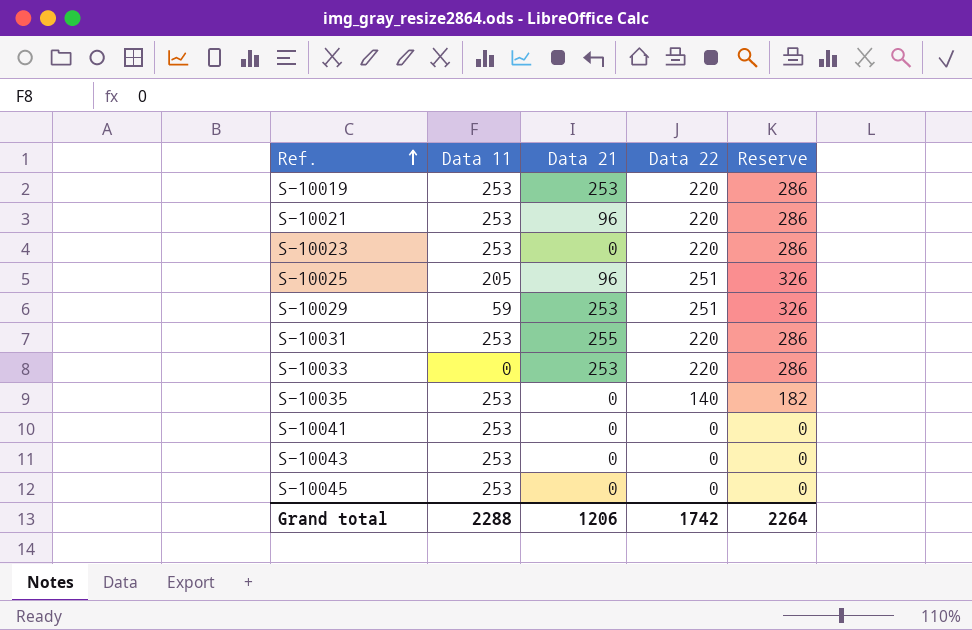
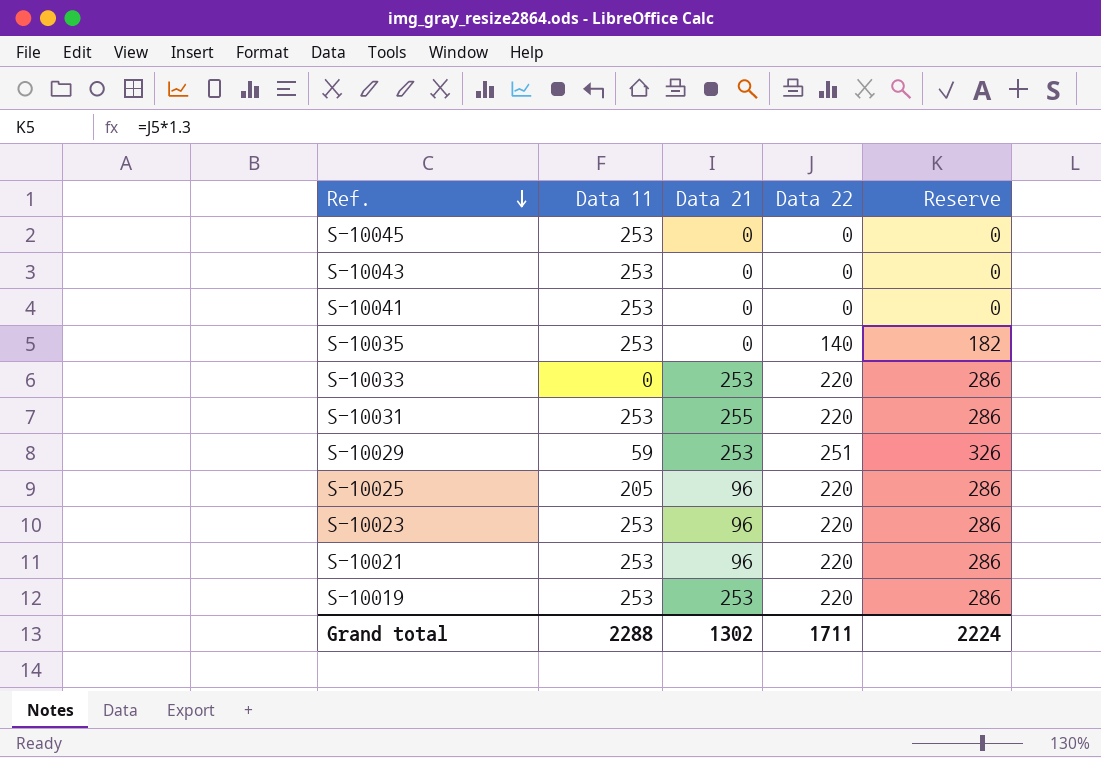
row order: Ref. ascending -> Ref. descending
S-10025 | Data 22: 251 -> 220
S-10025 | Reserve: 326 -> 286
S-10023 | Data 21: 0 -> 96
Grand total | Data 21: 1206 -> 1302
Grand total | Data 22: 1742 -> 1711
Grand total | Reserve: 2264 -> 2224

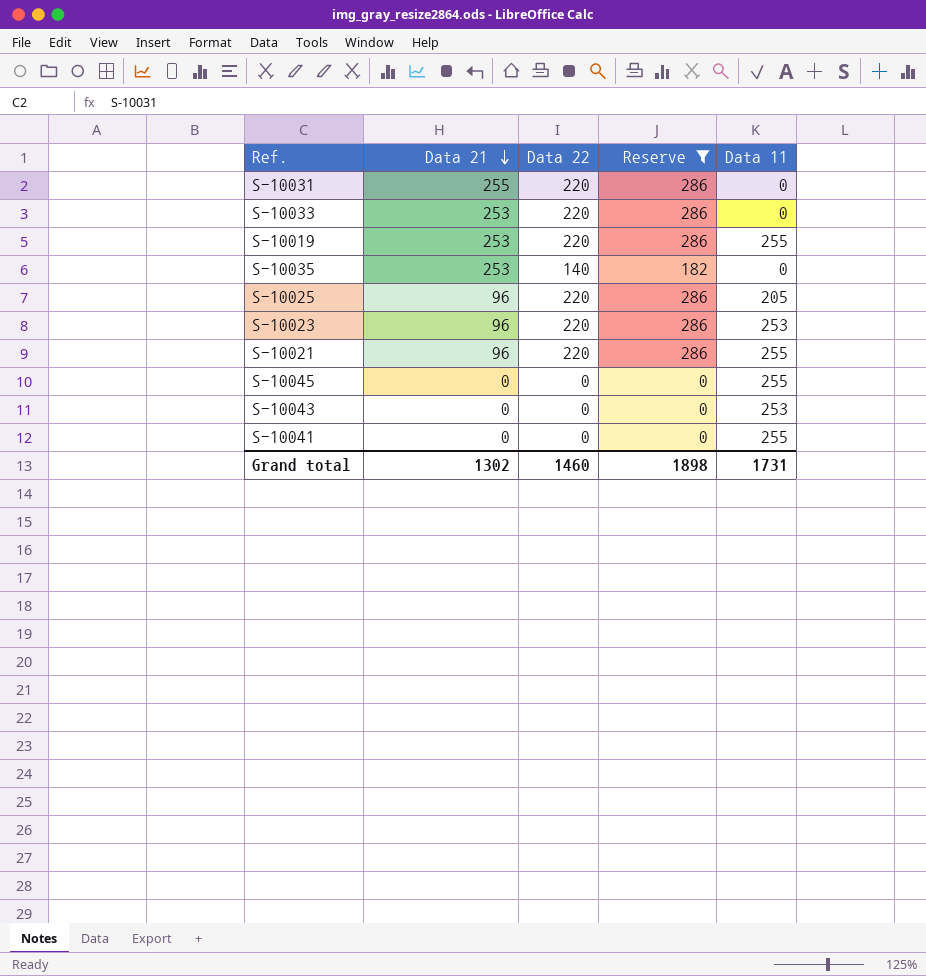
filter: none -> Reserve != 326
row order: Ref. descending -> Data 21 descending
column Data 11 | position: 2 -> 5
S-10031 | Data 11: 253 -> 0
S-10019 | Data 11: 253 -> 255
S-10035 | Data 21: 0 -> 253
S-10035 | Data 11: 253 -> 0
S-10021 | Data 11: 253 -> 255
S-10045 | Data 11: 253 -> 255
S-10041 | Data 11: 253 -> 255
Grand total | Data 22: 1711 -> 1460
Grand total | Reserve: 2224 -> 1898
Grand total | Data 11: 2288 -> 1731

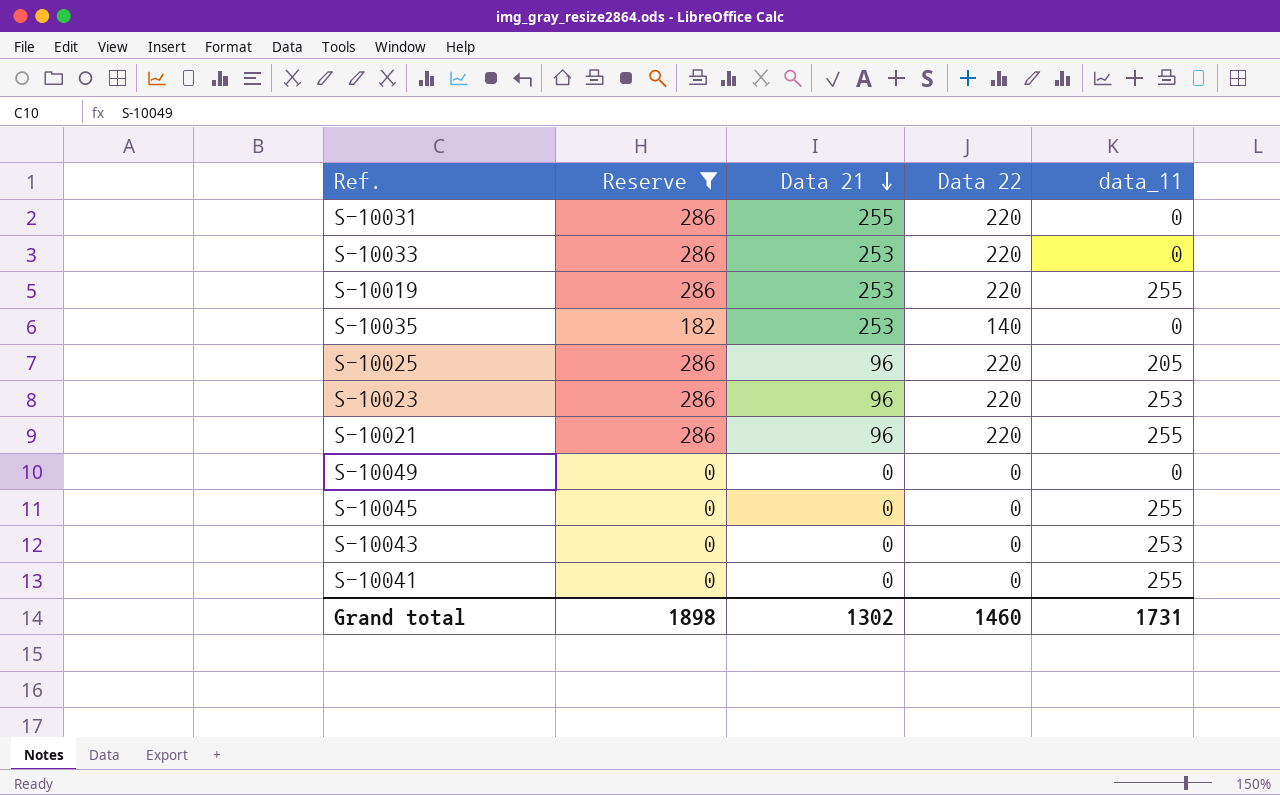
column Reserve | position: 4 -> 2
column name: Data 11 -> data_11
row S-10049: none -> 0 | 0 | 0 | 0

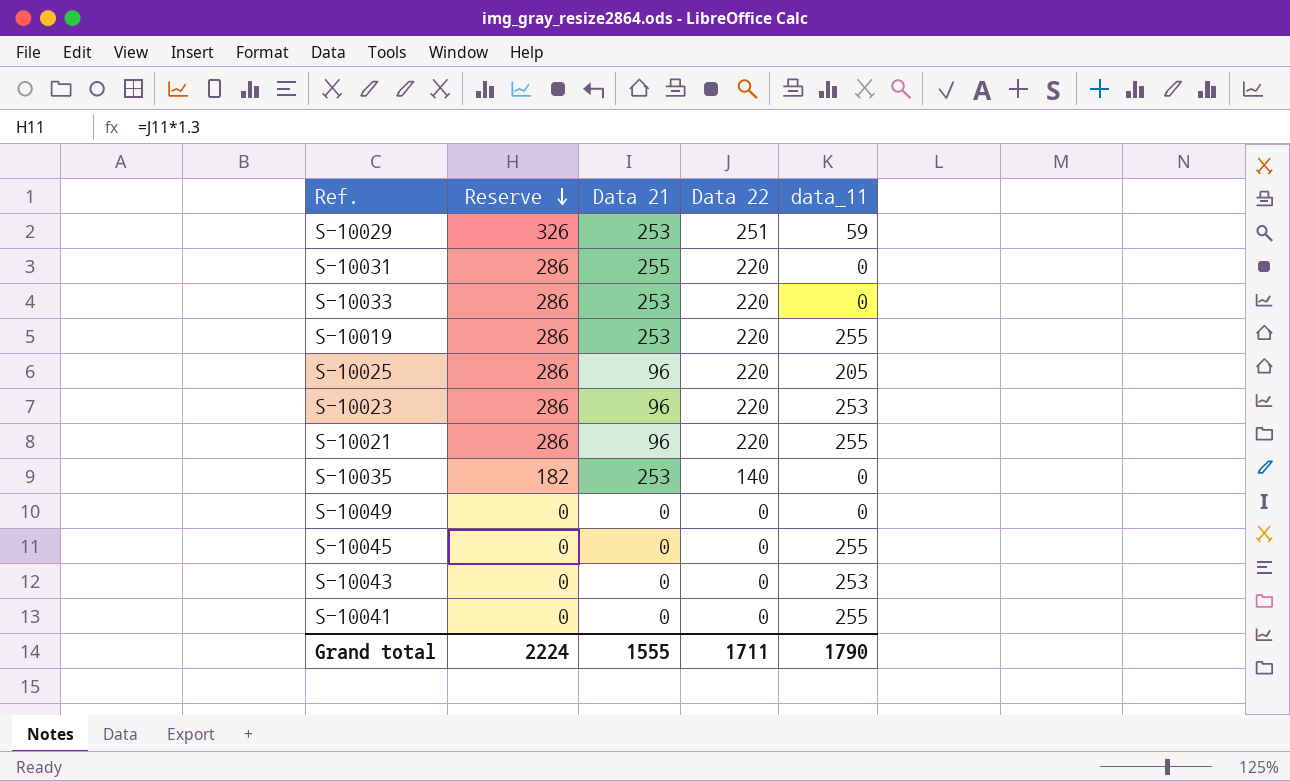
filter: Reserve != 326 -> none
row order: Data 21 descending -> Reserve descending
Grand total | Reserve: 1898 -> 2224
Grand total | Data 21: 1302 -> 1555
Grand total | Data 22: 1460 -> 1711
Grand total | data_11: 1731 -> 1790

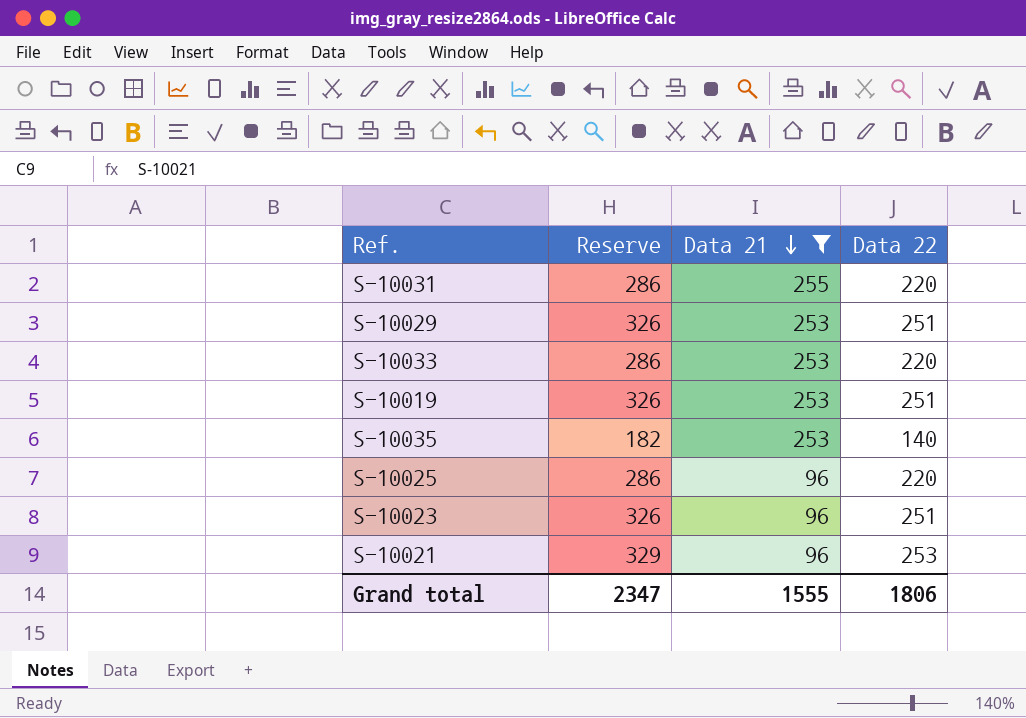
filter: none -> Data 21 != 0
row order: Reserve descending -> Data 21 descending
column data_11 | position: 5 -> none
S-10019 | Reserve: 286 -> 326
S-10019 | Data 22: 220 -> 251
S-10023 | Reserve: 286 -> 326
S-10023 | Data 22: 220 -> 251
S-10021 | Reserve: 286 -> 329
S-10021 | Data 22: 220 -> 253
Grand total | Reserve: 2224 -> 2347
Grand total | Data 22: 1711 -> 1806

